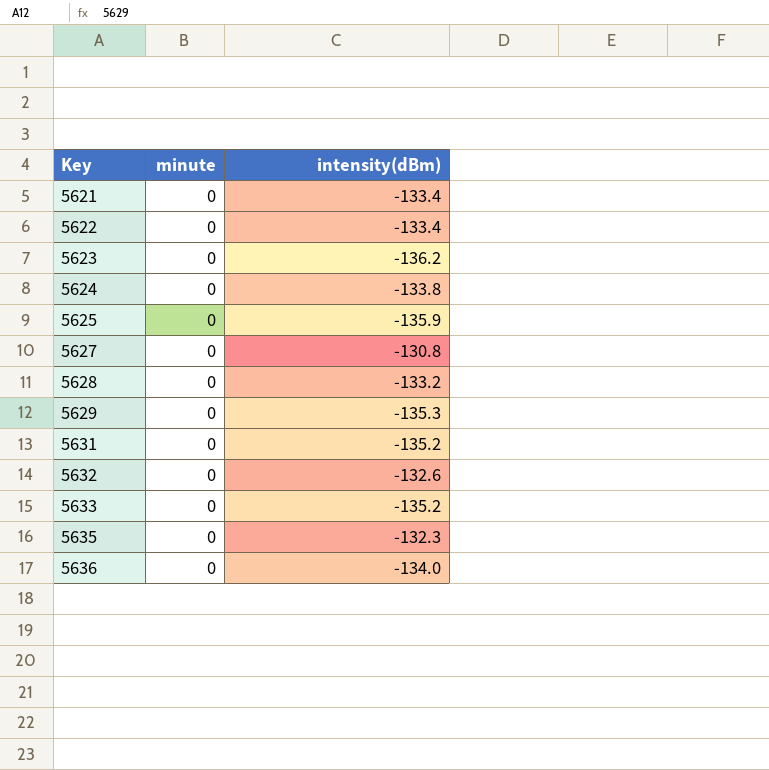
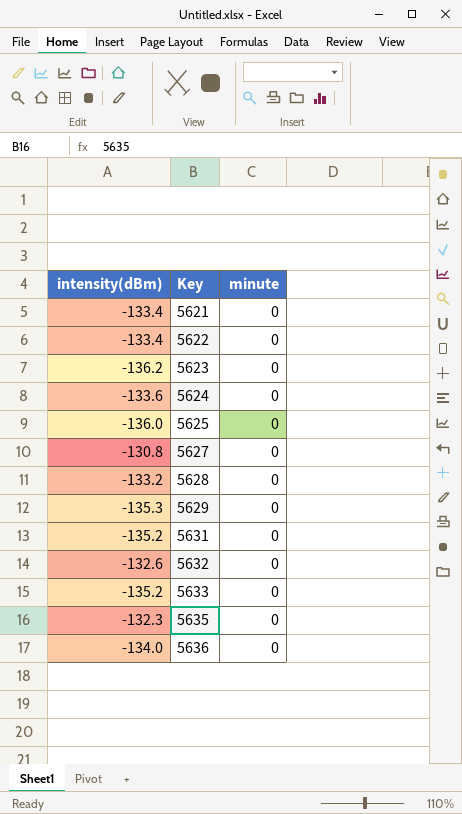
column intensity(dBm) | position: 3 -> 1
5624 | intensity(dBm): -133.8 -> -133.6
5625 | intensity(dBm): -135.9 -> -136.0

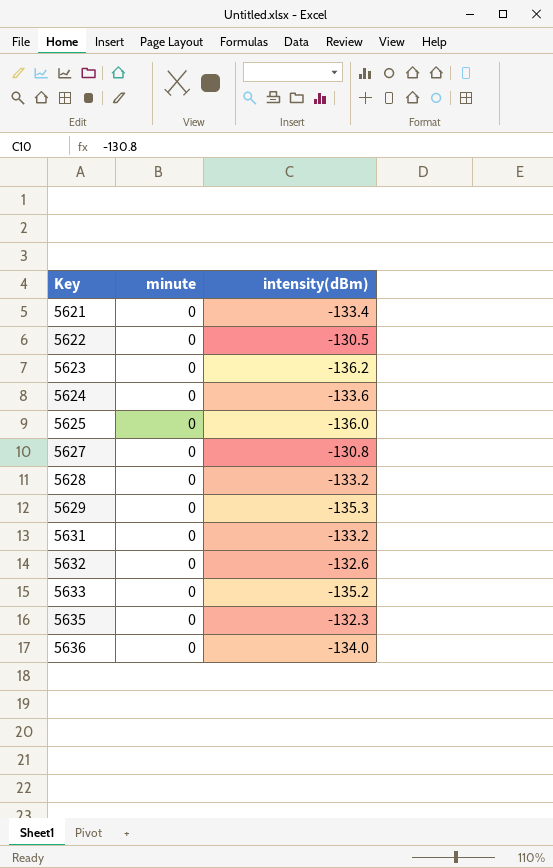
column intensity(dBm) | position: 1 -> 3
5622 | intensity(dBm): -133.4 -> -130.5
5631 | intensity(dBm): -135.2 -> -133.2

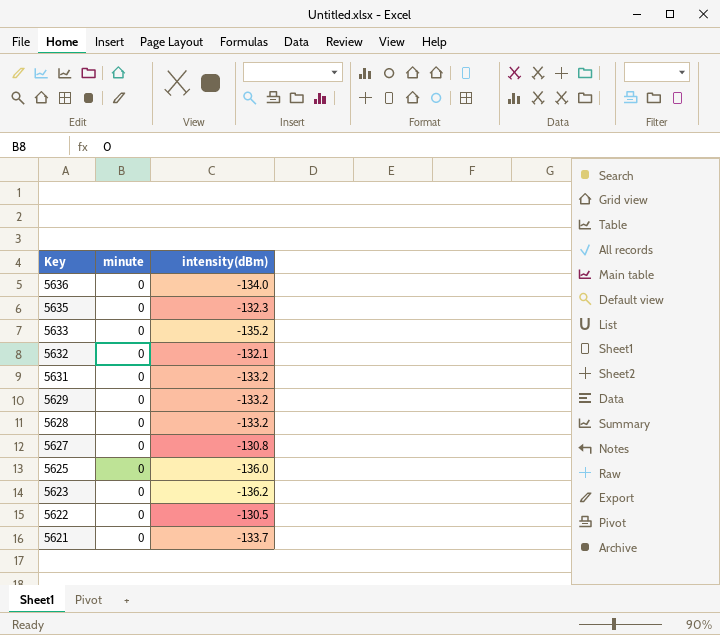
row order: Key ascending -> Key descending
row 5624: 0 | -133.6 -> none
5632 | intensity(dBm): -132.6 -> -132.1
5629 | intensity(dBm): -135.3 -> -133.2
5621 | intensity(dBm): -133.4 -> -133.7

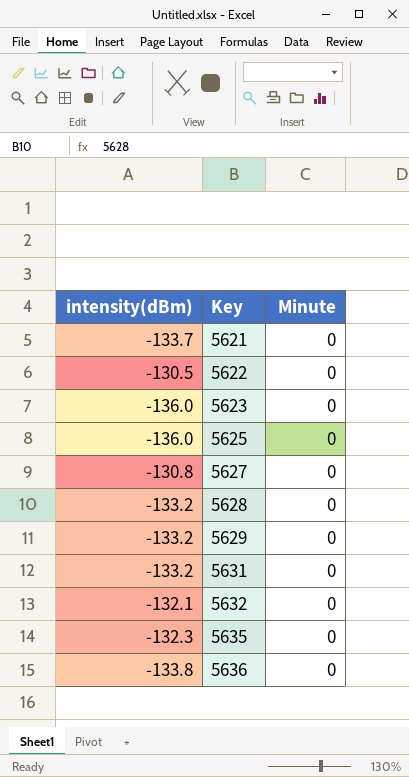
row order: Key descending -> Key ascending
column intensity(dBm) | position: 3 -> 1
column name: minute -> Minute
row 5633: 0 | -135.2 -> none
5623 | intensity(dBm): -136.2 -> -136.0
5636 | intensity(dBm): -134.0 -> -133.8

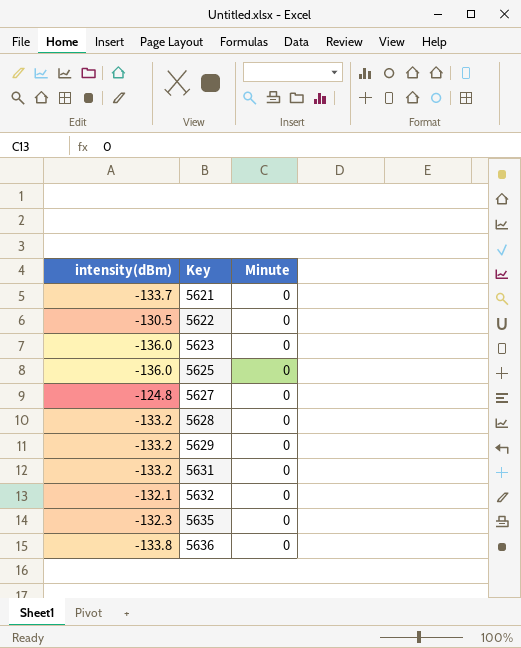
5627 | intensity(dBm): -130.8 -> -124.8

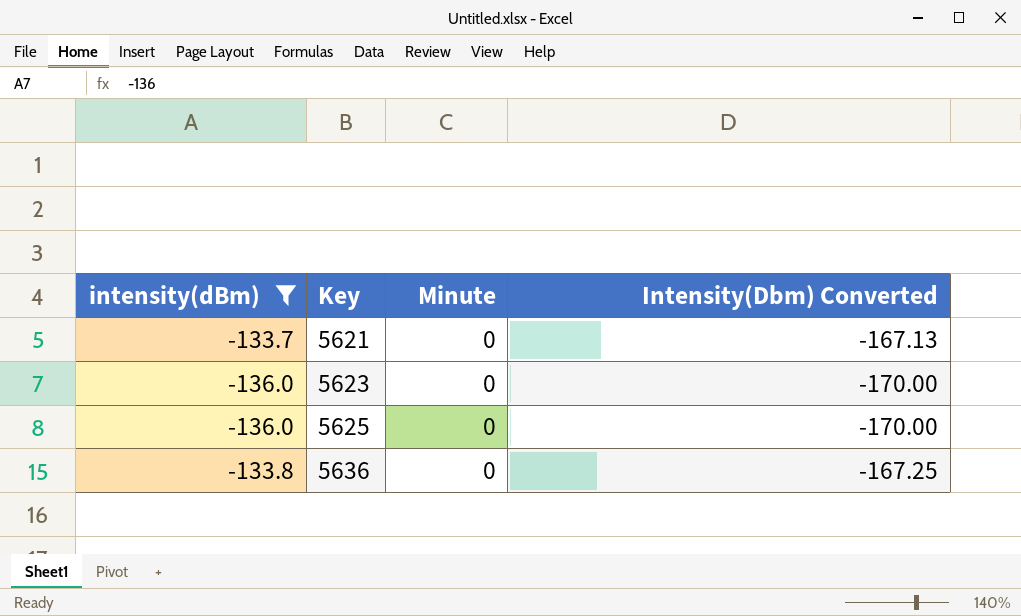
filter: none -> intensity(dBm) <= -133.7
column Intensity(Dbm) Converted | formula: none -> [intensity(dBm)] * 1.25

